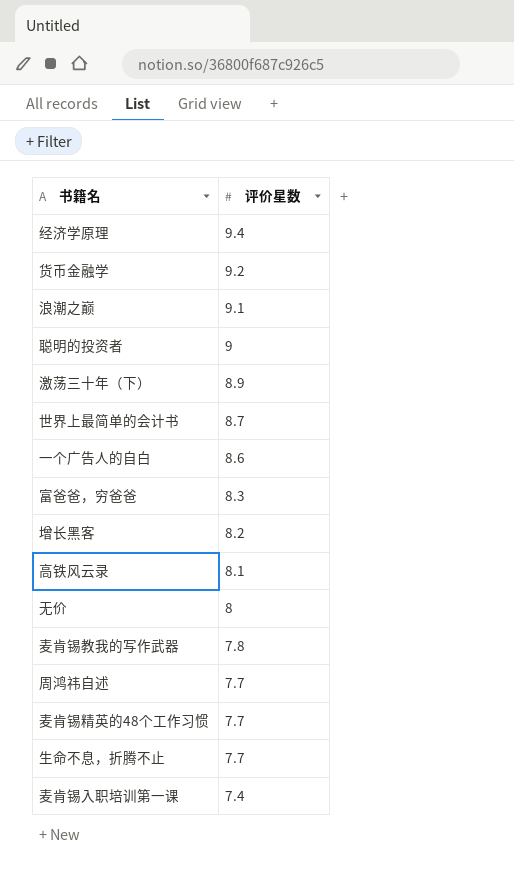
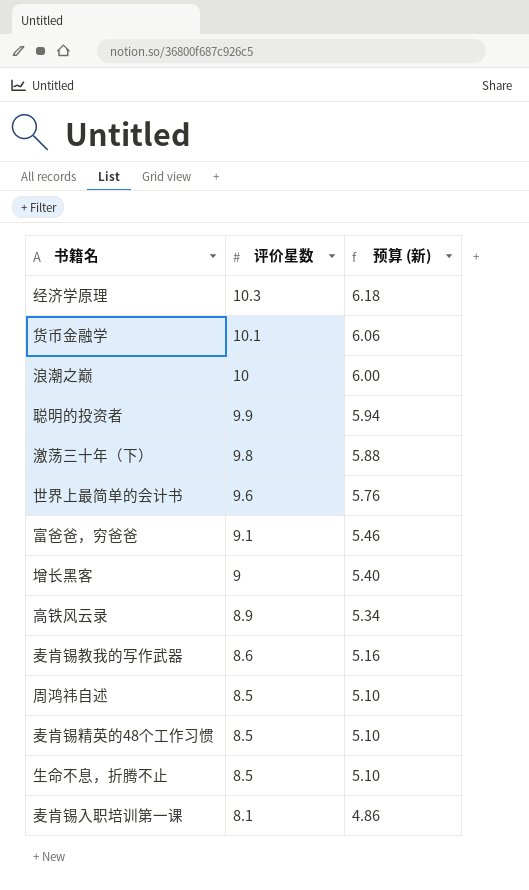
column 预算 (新) | formula: none -> [评价星数] * 0.6
row 一个广告人的自白: 8.6 -> none
row 无价: 8 -> none
经济学原理 | 评价星数: 9.4 -> 10.3
货币金融学 | 评价星数: 9.2 -> 10.1
浪潮之巅 | 评价星数: 9.1 -> 10
聪明的投资者 | 评价星数: 9 -> 9.9
激荡三十年（下） | 评价星数: 8.9 -> 9.8
世界上最简单的会计书 | 评价星数: 8.7 -> 9.6
富爸爸，穷爸爸 | 评价星数: 8.3 -> 9.1
增长黑客 | 评价星数: 8.2 -> 9
高铁风云录 | 评价星数: 8.1 -> 8.9
麦肯锡教我的写作武器 | 评价星数: 7.8 -> 8.6
周鸿祎自述 | 评价星数: 7.7 -> 8.5
麦肯锡精英的48个工作习惯 | 评价星数: 7.7 -> 8.5
生命不息，折腾不止 | 评价星数: 7.7 -> 8.5
麦肯锡入职培训第一课 | 评价星数: 7.4 -> 8.1

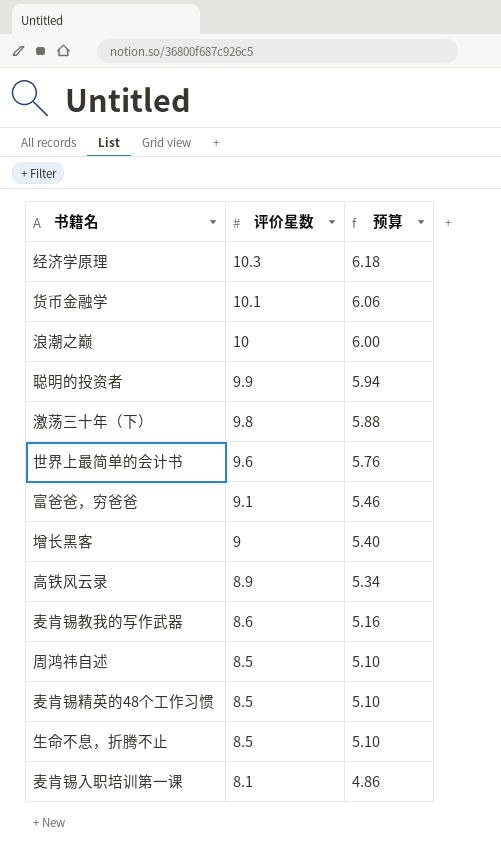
column name: 预算 (新) -> 预算

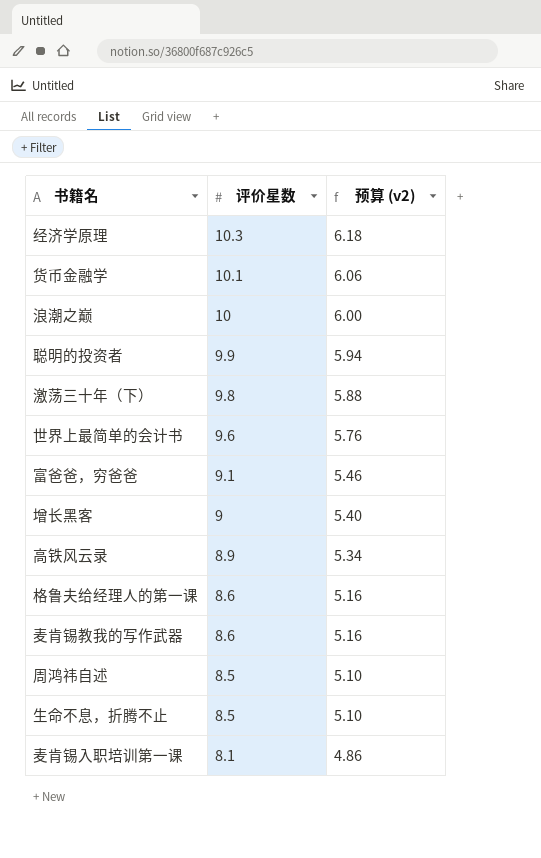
column name: 预算 -> 预算 (v2)
row 麦肯锡精英的48个工作习惯: 8.5 | 5.10 -> none
row 格鲁夫给经理人的第一课: none -> 8.6 | 5.16

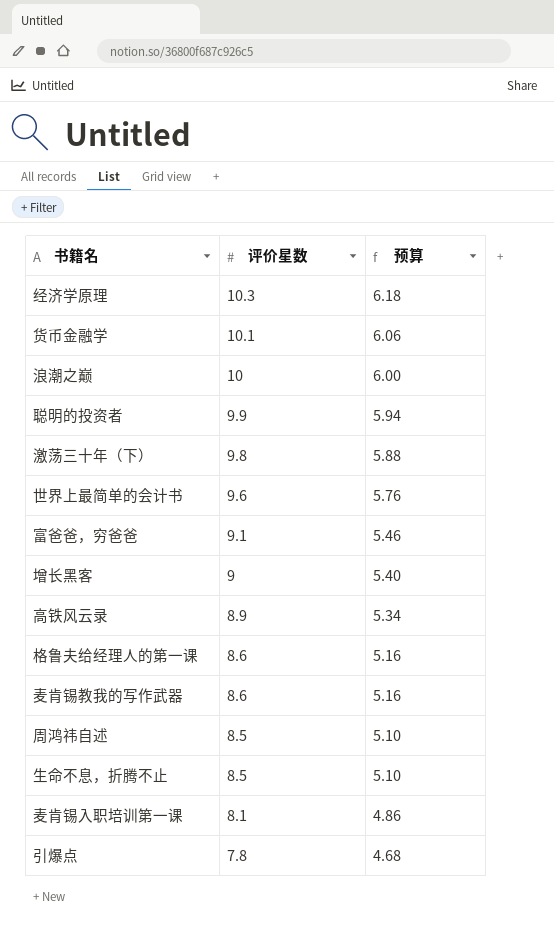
column name: 预算 (v2) -> 预算
row 引爆点: none -> 7.8 | 4.68

